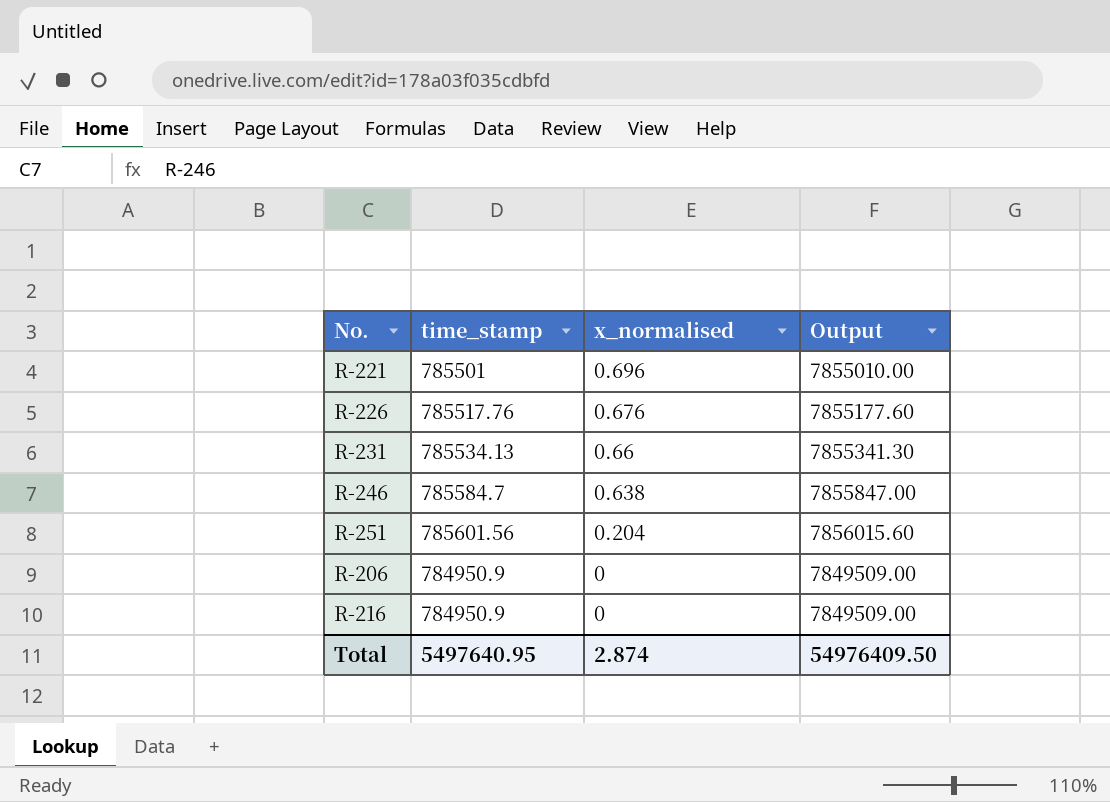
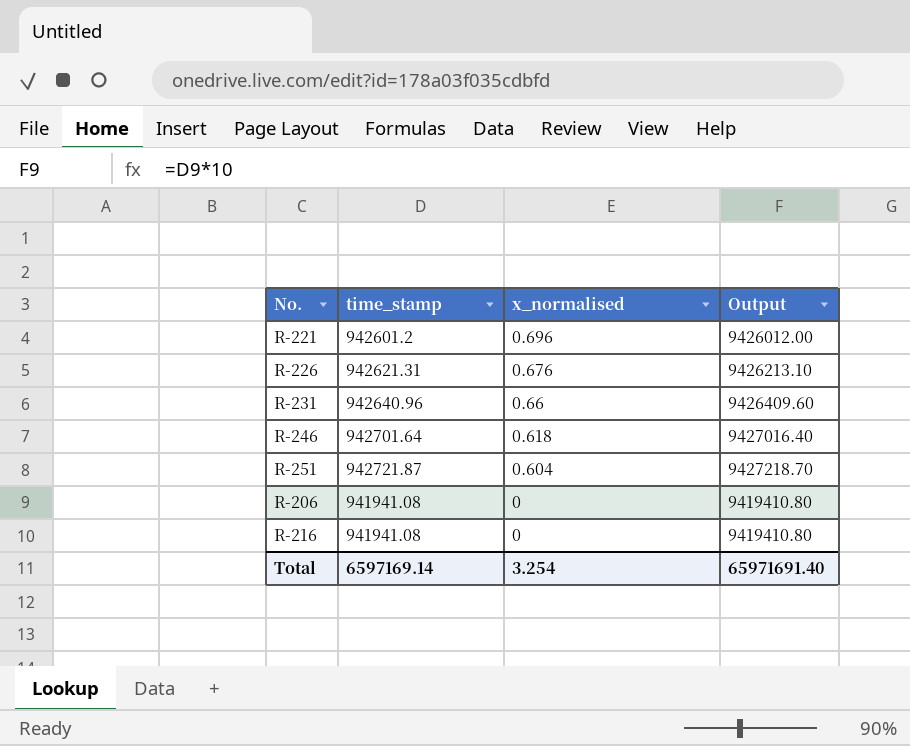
R-221 | time_stamp: 785501 -> 942601.2
R-221 | Output: 7855010.00 -> 9426012.00
R-226 | time_stamp: 785517.76 -> 942621.31
R-226 | Output: 7855177.60 -> 9426213.10
R-231 | time_stamp: 785534.13 -> 942640.96
R-231 | Output: 7855341.30 -> 9426409.60
R-246 | time_stamp: 785584.7 -> 942701.64
R-246 | x_normalised: 0.638 -> 0.618
R-246 | Output: 7855847.00 -> 9427016.40
R-251 | time_stamp: 785601.56 -> 942721.87
R-251 | x_normalised: 0.204 -> 0.604
R-251 | Output: 7856015.60 -> 9427218.70
R-206 | time_stamp: 784950.9 -> 941941.08
R-206 | Output: 7849509.00 -> 9419410.80
R-216 | time_stamp: 784950.9 -> 941941.08
R-216 | Output: 7849509.00 -> 9419410.80
Total | time_stamp: 5497640.95 -> 6597169.14
Total | x_normalised: 2.874 -> 3.254
Total | Output: 54976409.50 -> 65971691.40

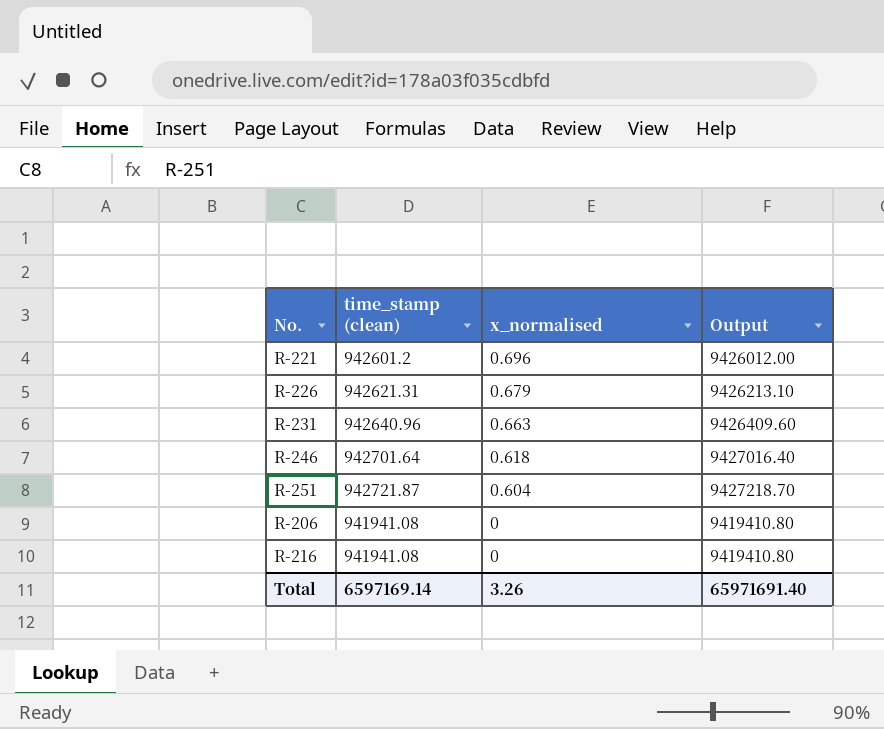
column name: time_stamp -> time_stamp (clean)
R-226 | x_normalised: 0.676 -> 0.679
R-231 | x_normalised: 0.66 -> 0.663
Total | x_normalised: 3.254 -> 3.26

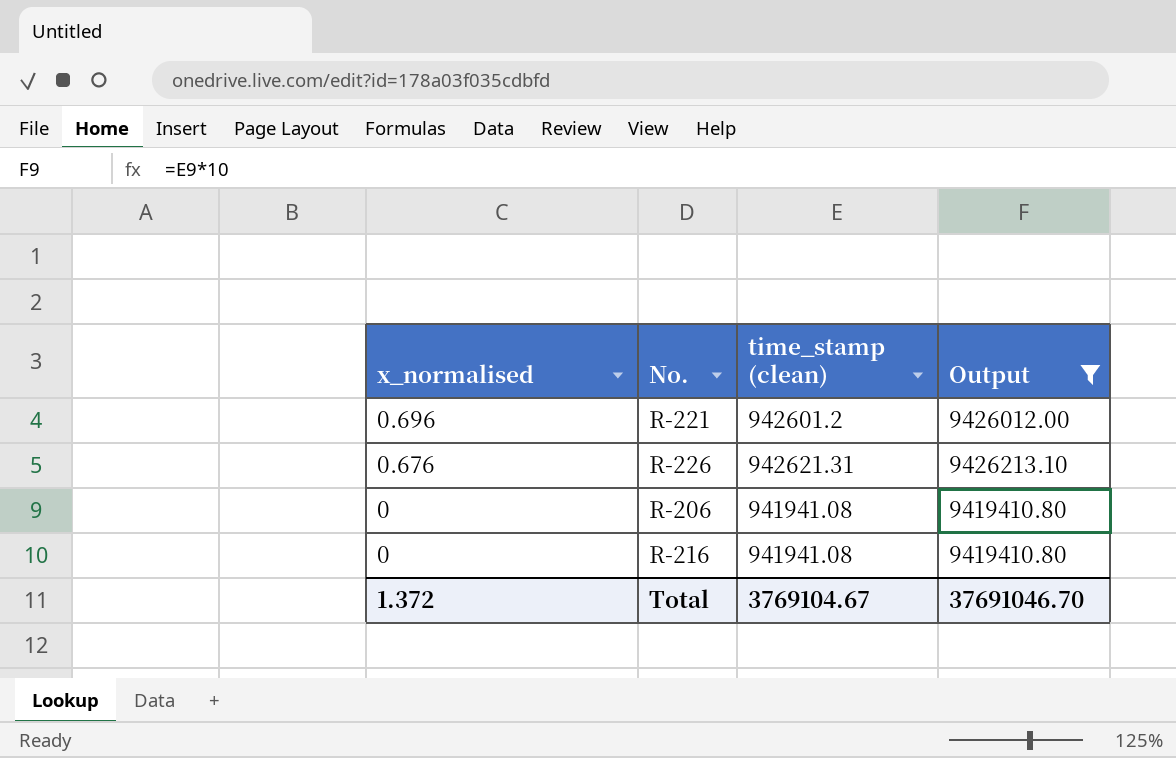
filter: none -> Output <= 9426213.10
column x_normalised | position: 3 -> 1
R-226 | x_normalised: 0.679 -> 0.676
Total | x_normalised: 3.26 -> 1.372
Total | time_stamp (clean): 6597169.14 -> 3769104.67
Total | Output: 65971691.40 -> 37691046.70

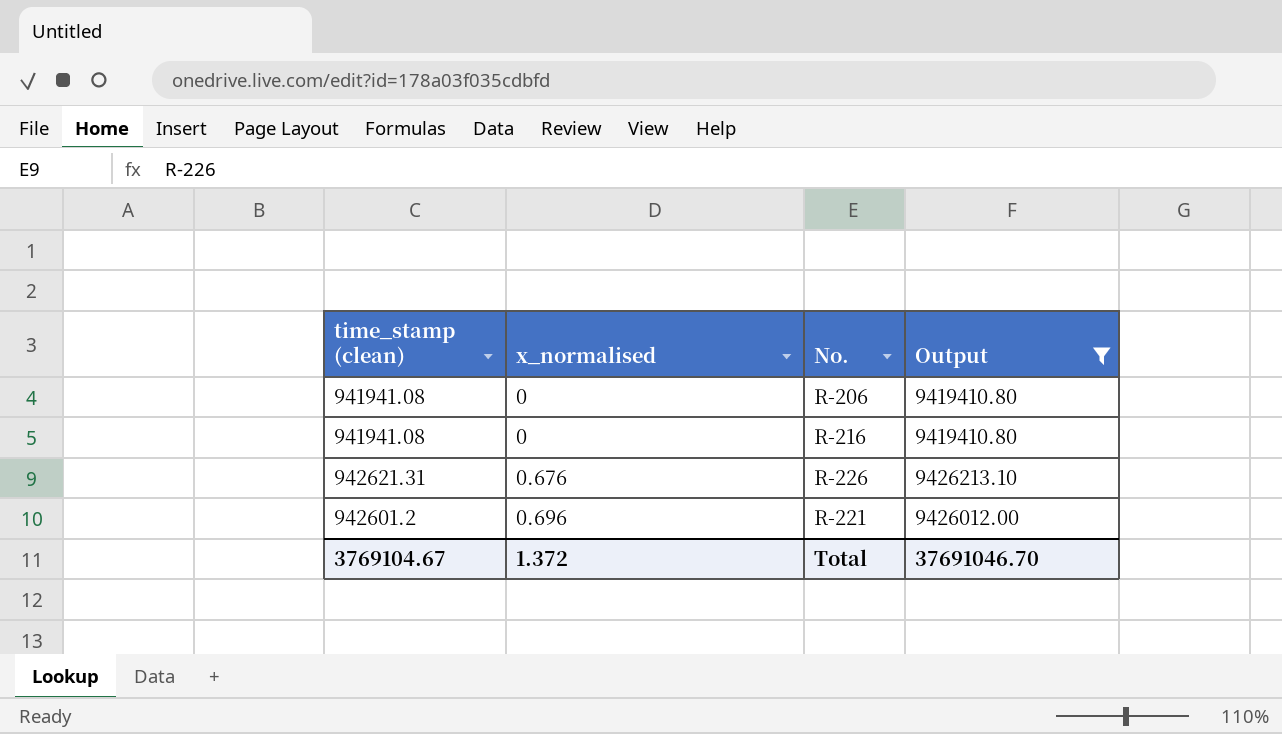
row order: x_normalised descending -> x_normalised ascending
column time_stamp (clean) | position: 3 -> 1

